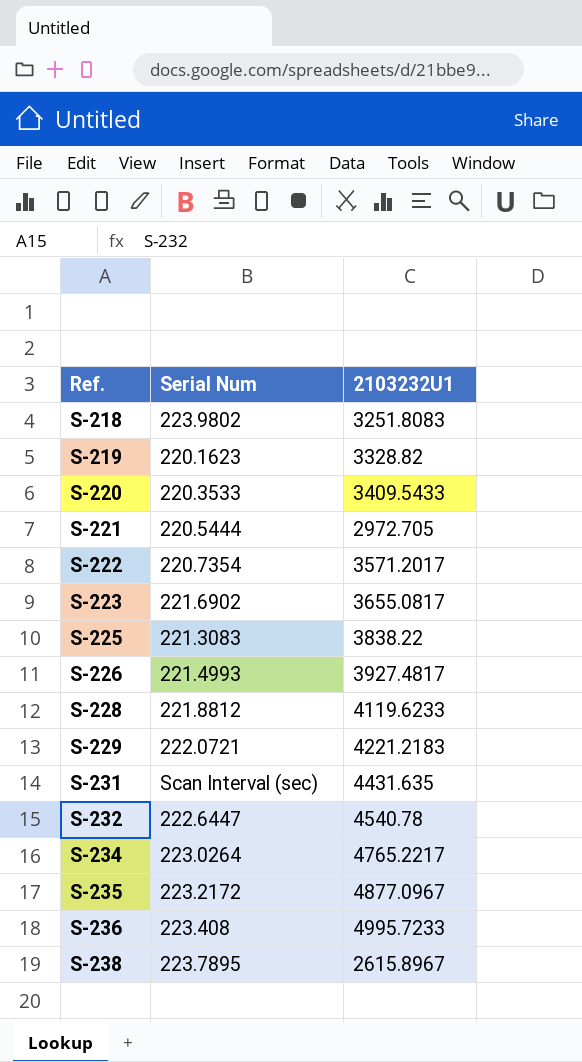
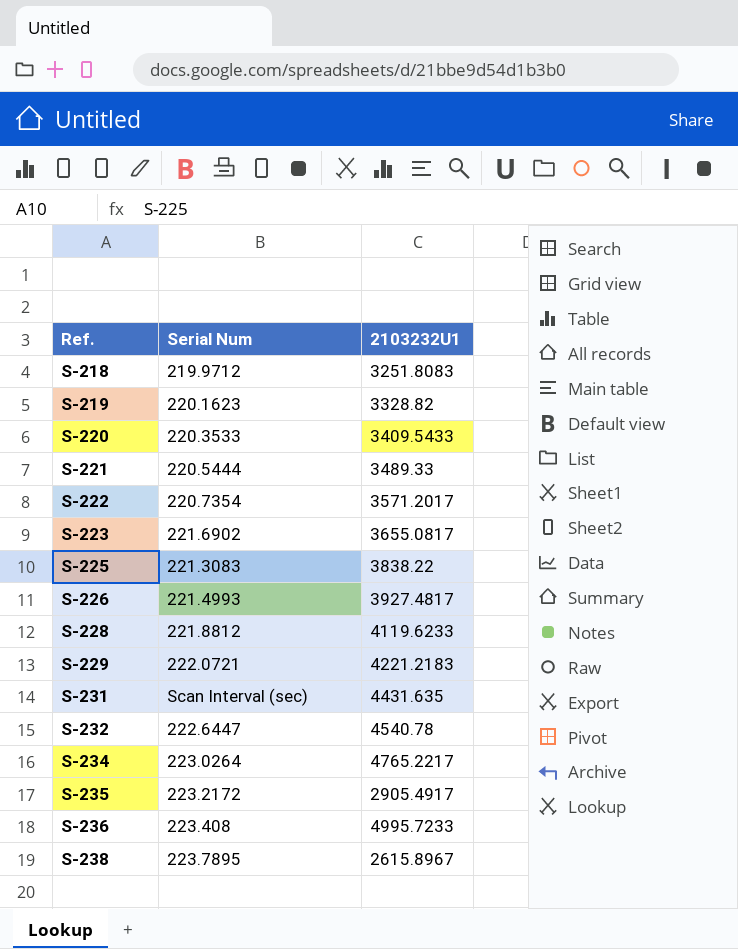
S-218 | Serial Num: 223.9802 -> 219.9712
S-221 | 2103232U1: 2972.705 -> 3489.33
S-235 | 2103232U1: 4877.0967 -> 2905.4917

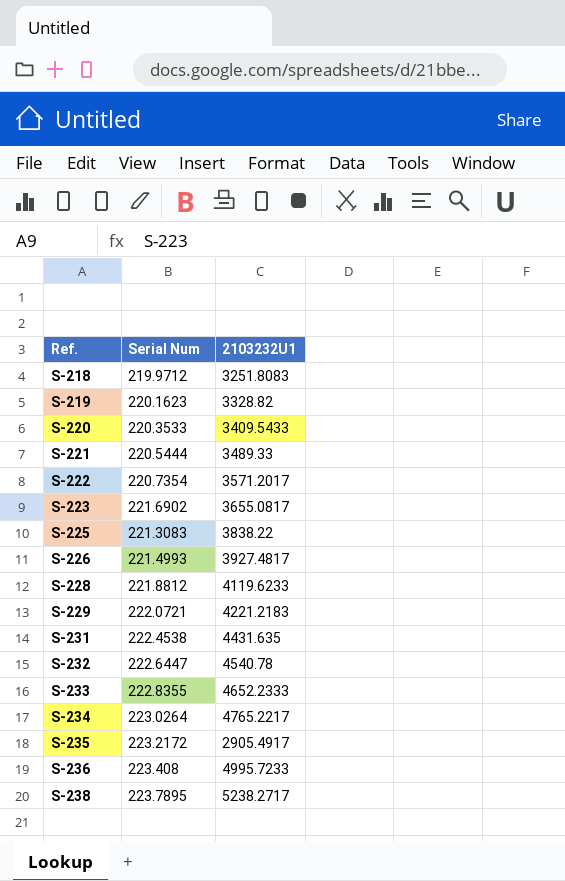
S-231 | Serial Num: Scan Interval (sec) -> 222.4538
row S-233: none -> 222.8355 | 4652.2333
S-238 | 2103232U1: 2615.8967 -> 5238.2717

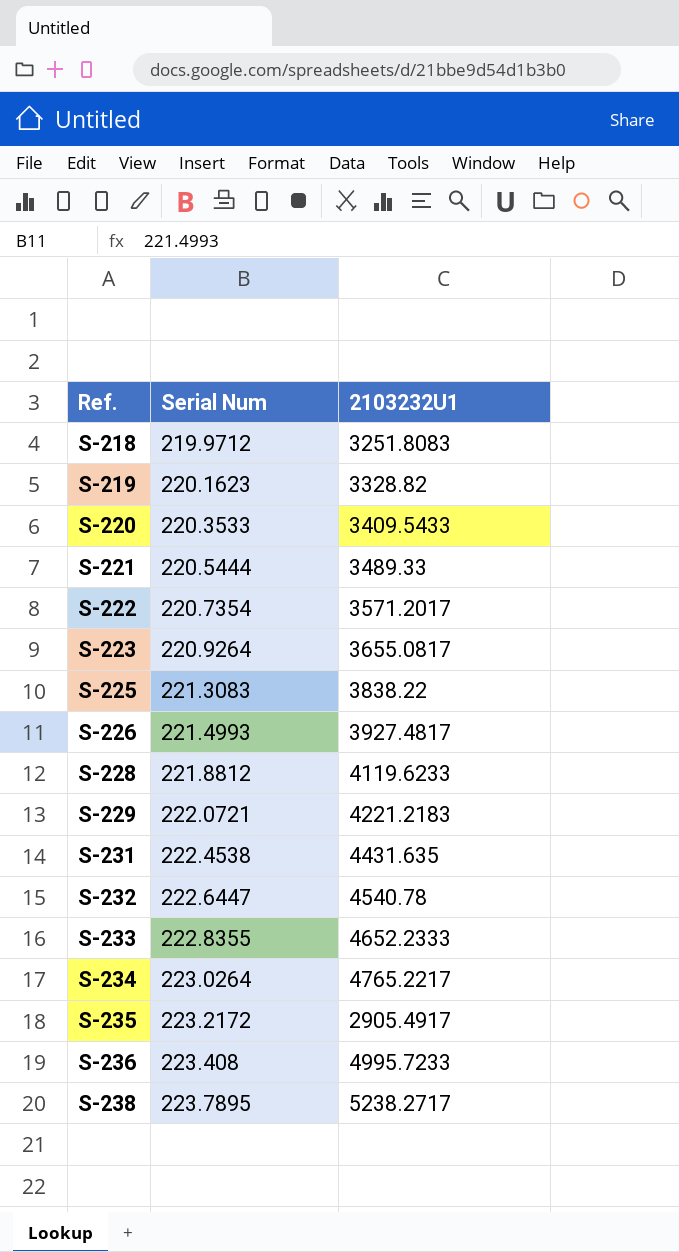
S-223 | Serial Num: 221.6902 -> 220.9264

